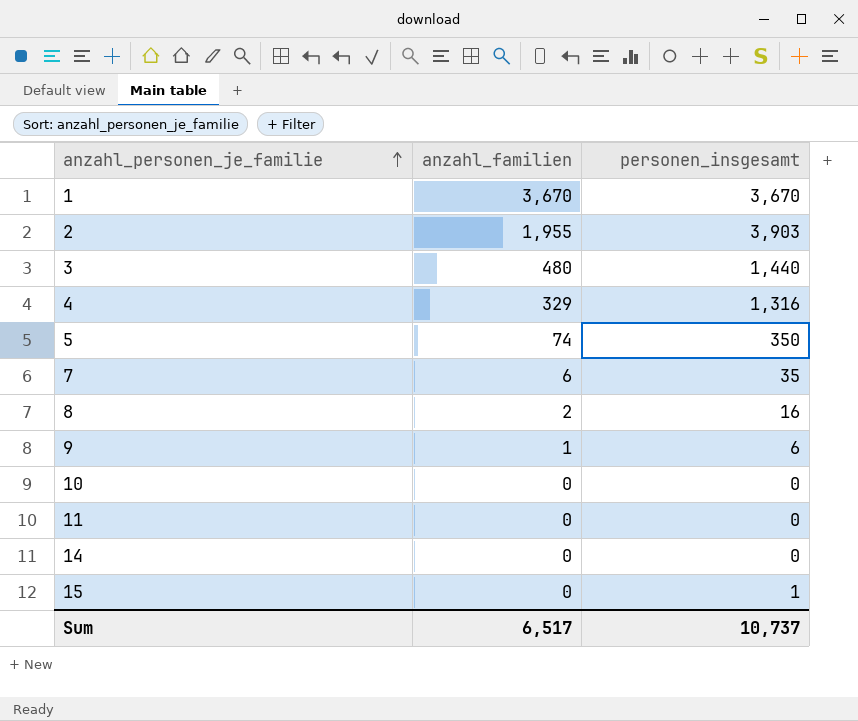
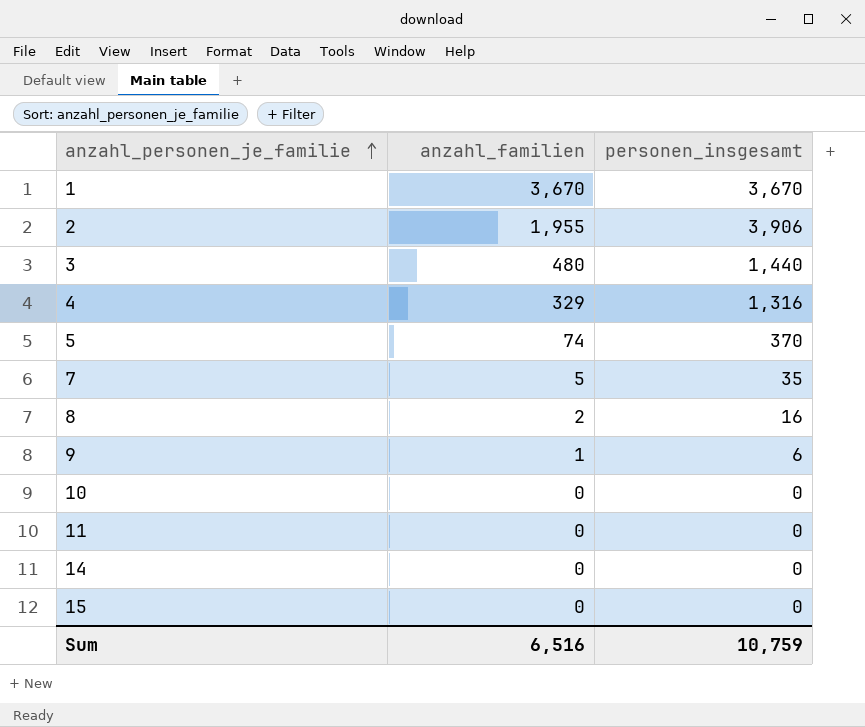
2 | personen_insgesamt: 3,903 -> 3,906
5 | personen_insgesamt: 350 -> 370
7 | anzahl_familien: 6 -> 5
15 | personen_insgesamt: 1 -> 0
Sum | anzahl_familien: 6,517 -> 6,516
Sum | personen_insgesamt: 10,737 -> 10,759

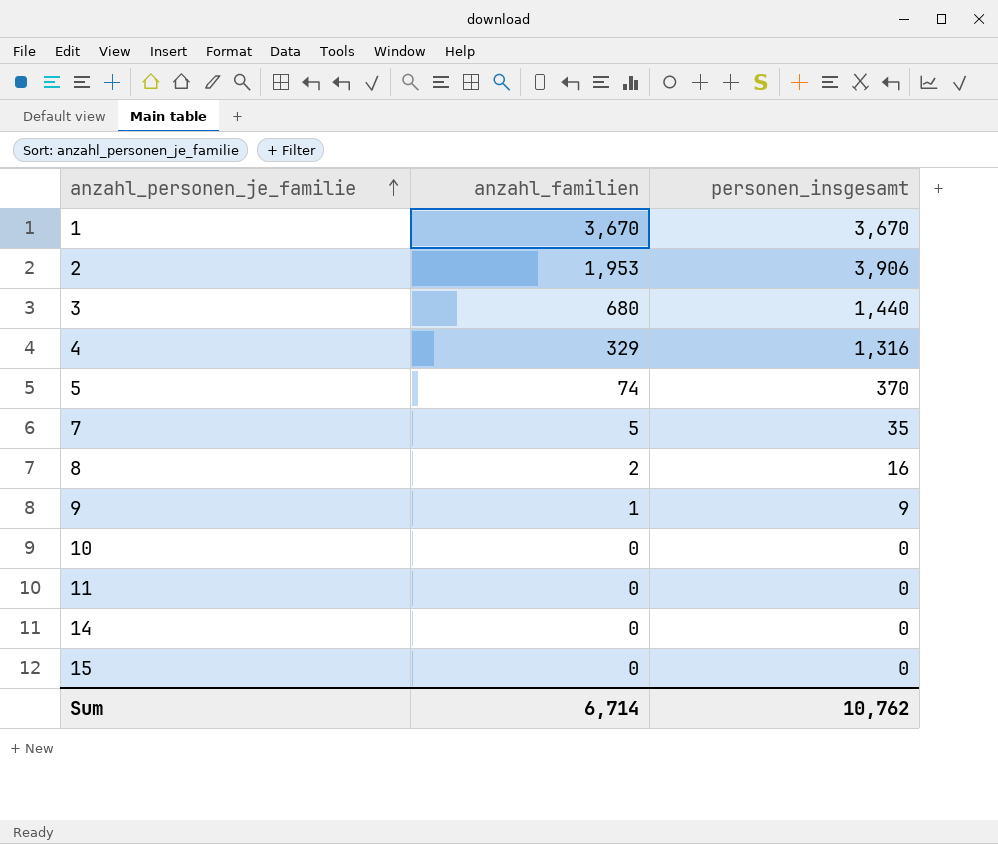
2 | anzahl_familien: 1,955 -> 1,953
3 | anzahl_familien: 480 -> 680
9 | personen_insgesamt: 6 -> 9
Sum | anzahl_familien: 6,516 -> 6,714
Sum | personen_insgesamt: 10,759 -> 10,762

